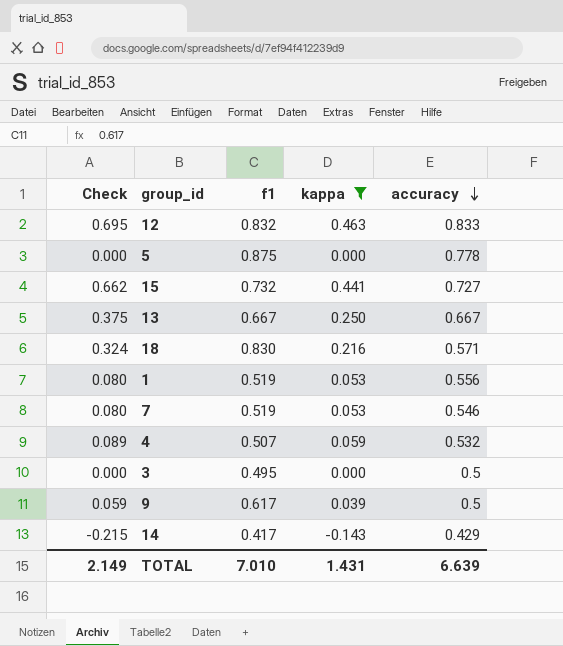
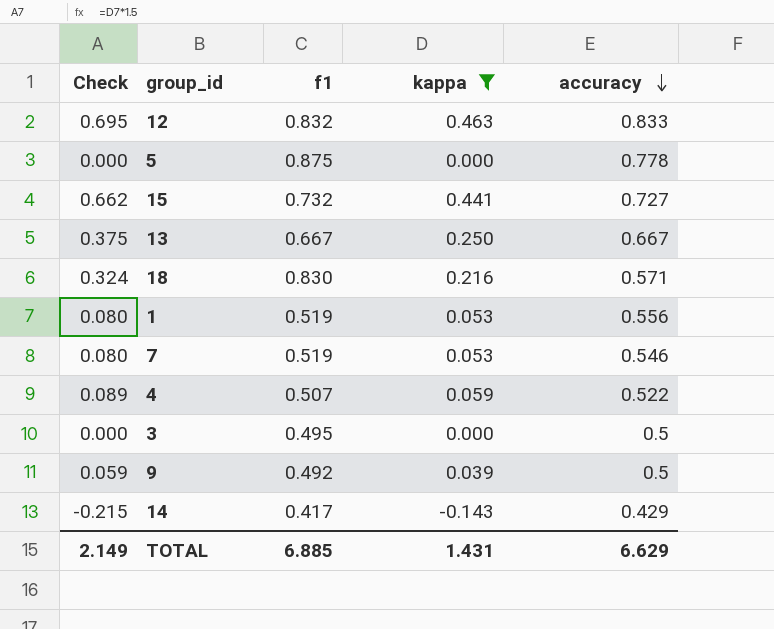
4 | accuracy: 0.532 -> 0.522
9 | f1: 0.617 -> 0.492
TOTAL | f1: 7.010 -> 6.885
TOTAL | accuracy: 6.639 -> 6.629

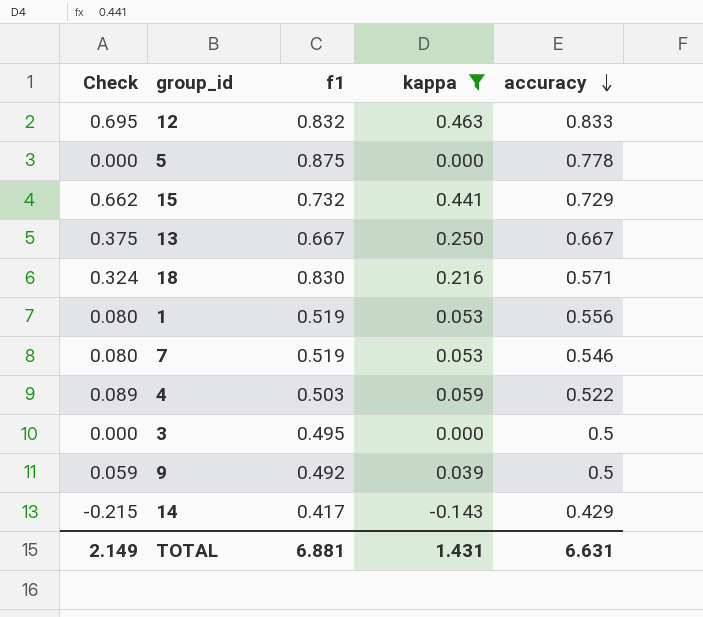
15 | accuracy: 0.727 -> 0.729
4 | f1: 0.507 -> 0.503
TOTAL | f1: 6.885 -> 6.881
TOTAL | accuracy: 6.629 -> 6.631

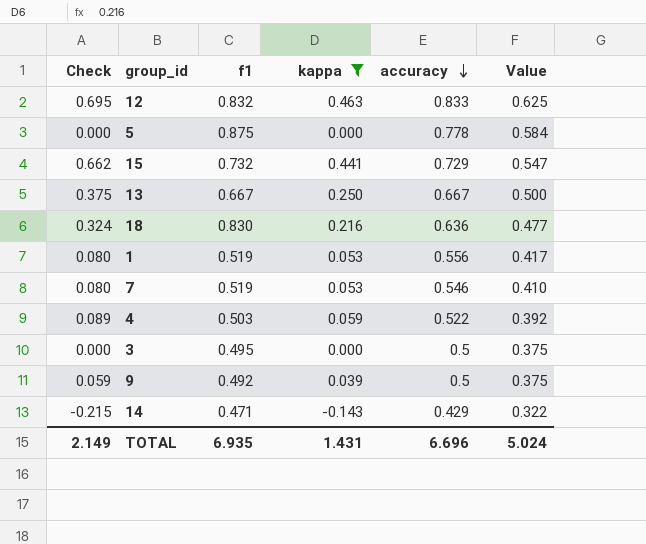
column Value | formula: none -> [accuracy] * 0.75
18 | accuracy: 0.571 -> 0.636
14 | f1: 0.417 -> 0.471
TOTAL | f1: 6.881 -> 6.935
TOTAL | accuracy: 6.631 -> 6.696

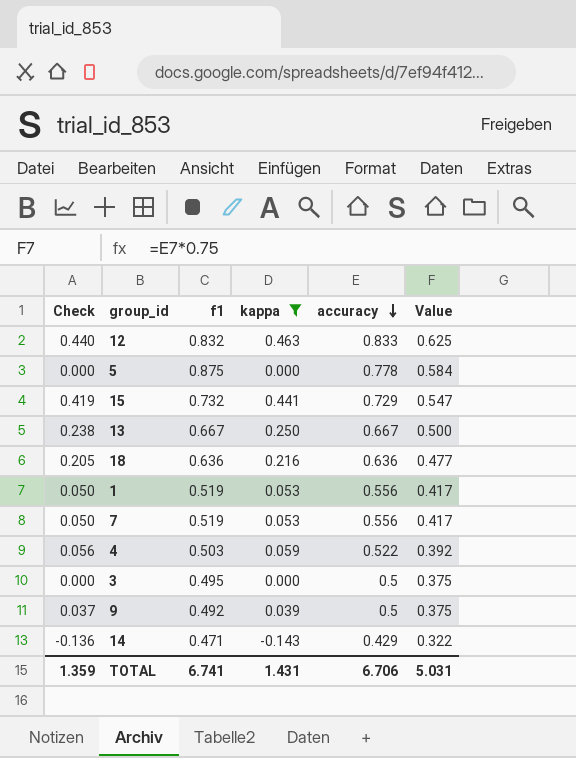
column Check | formula: [kappa] * 1.5 -> [kappa] * 0.95
18 | f1: 0.830 -> 0.636
7 | accuracy: 0.546 -> 0.556
7 | Value: 0.410 -> 0.417
TOTAL | Check: 2.149 -> 1.359
TOTAL | f1: 6.935 -> 6.741
TOTAL | accuracy: 6.696 -> 6.706
TOTAL | Value: 5.024 -> 5.031

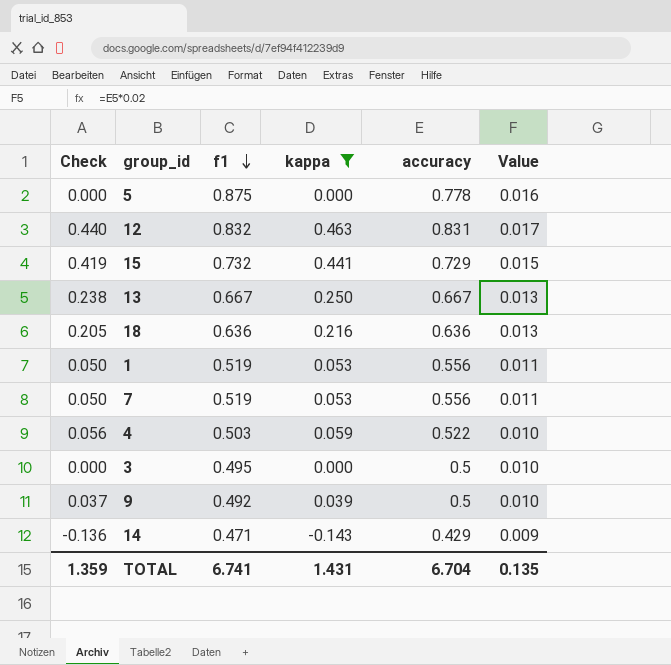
row order: accuracy descending -> f1 descending
column Value | formula: [accuracy] * 0.75 -> [accuracy] * 0.02
12 | accuracy: 0.833 -> 0.831
TOTAL | accuracy: 6.706 -> 6.704
TOTAL | Value: 5.031 -> 0.135

